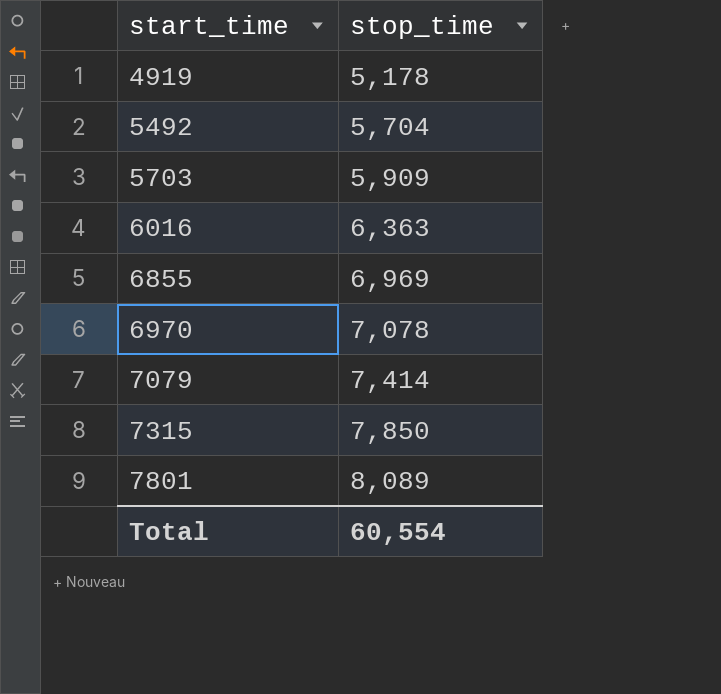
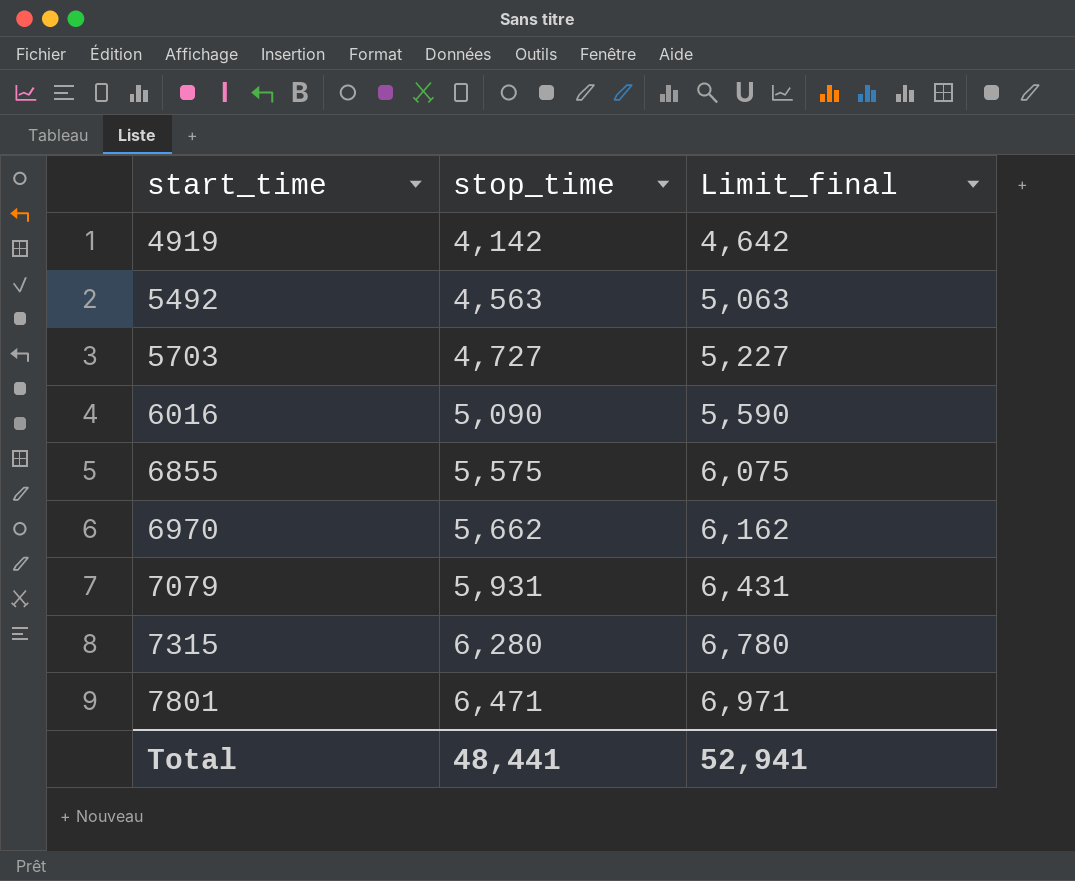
column Limit_final | formula: none -> [stop_time] + 500
4919 | stop_time: 5,178 -> 4,142
5492 | stop_time: 5,704 -> 4,563
5703 | stop_time: 5,909 -> 4,727
6016 | stop_time: 6,363 -> 5,090
6855 | stop_time: 6,969 -> 5,575
6970 | stop_time: 7,078 -> 5,662
7079 | stop_time: 7,414 -> 5,931
7315 | stop_time: 7,850 -> 6,280
7801 | stop_time: 8,089 -> 6,471
Total | stop_time: 60,554 -> 48,441

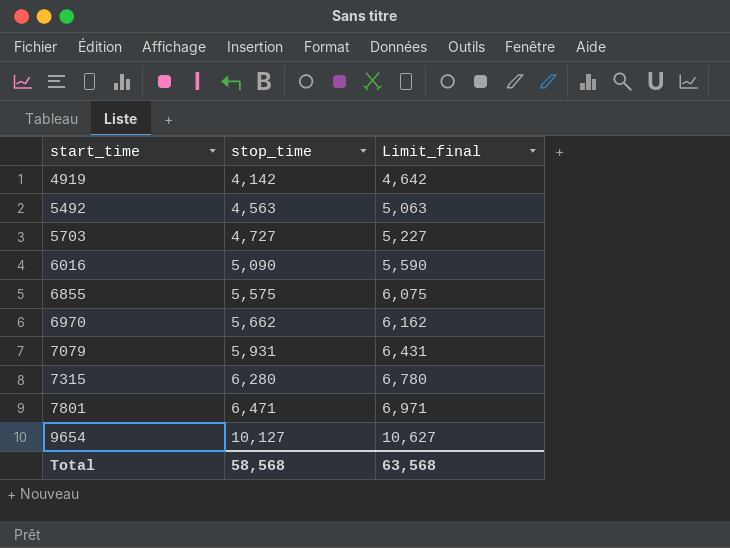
row 9654: none -> 10,127 | 10,627
Total | stop_time: 48,441 -> 58,568
Total | Limit_final: 52,941 -> 63,568

